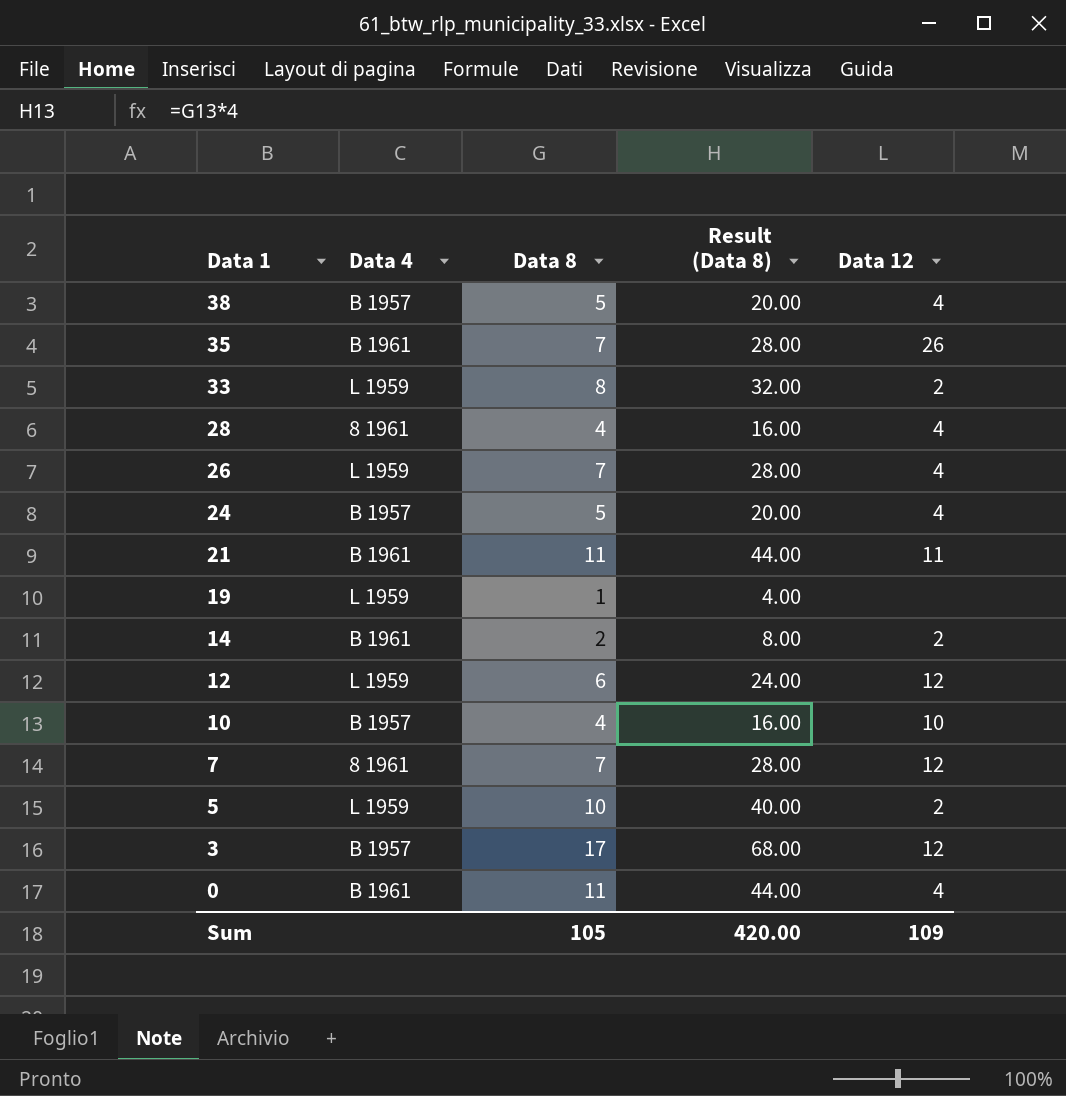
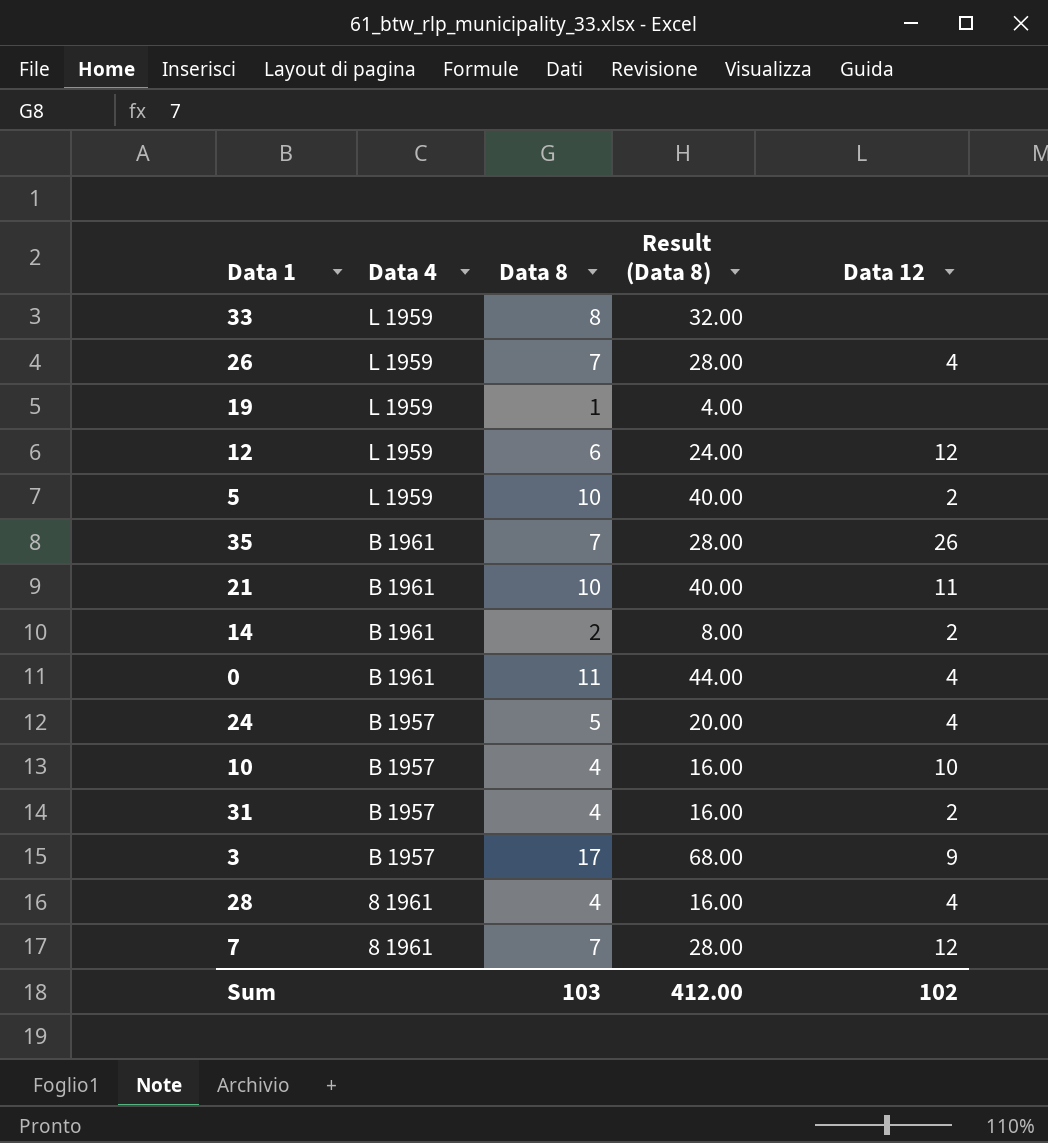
row order: Data 1 descending -> Data 4 descending
row 38: B 1957 | 5 | 20.00 | 4 -> none
33 | Data 12: 2 -> none
21 | Data 8: 11 -> 10
21 | Result (Data 8): 44.00 -> 40.00
row 31: none -> B 1957 | 4 | 16.00 | 2
3 | Data 12: 12 -> 9
Sum | Data 8: 105 -> 103
Sum | Result (Data 8): 420.00 -> 412.00
Sum | Data 12: 109 -> 102

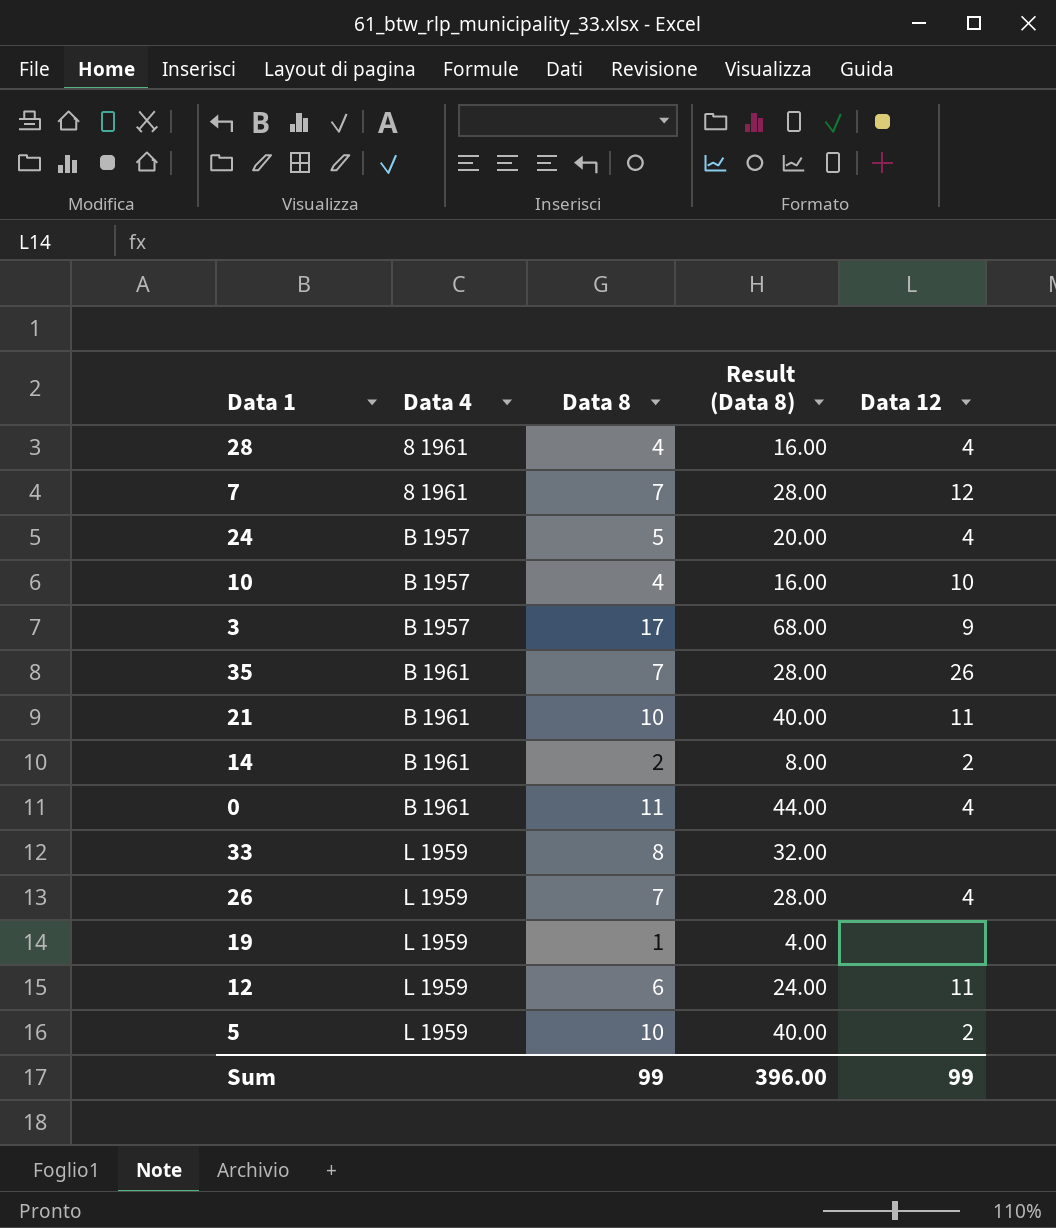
row order: Data 4 descending -> Data 4 ascending
row 31: B 1957 | 4 | 16.00 | 2 -> none
12 | Data 12: 12 -> 11
Sum | Data 8: 103 -> 99
Sum | Result (Data 8): 412.00 -> 396.00
Sum | Data 12: 102 -> 99

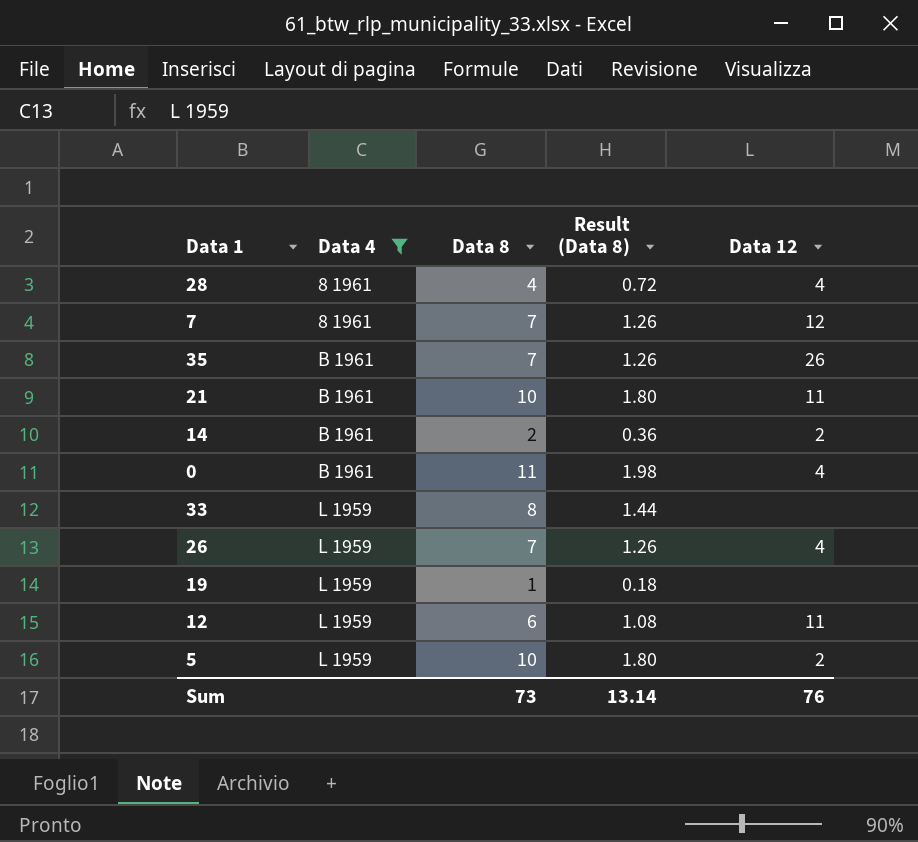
filter: none -> Data 4 != B 1957
column Result (Data 8) | formula: [Data 8] * 4 -> [Data 8] * 0.18
Sum | Data 8: 99 -> 73
Sum | Result (Data 8): 396.00 -> 13.14
Sum | Data 12: 99 -> 76

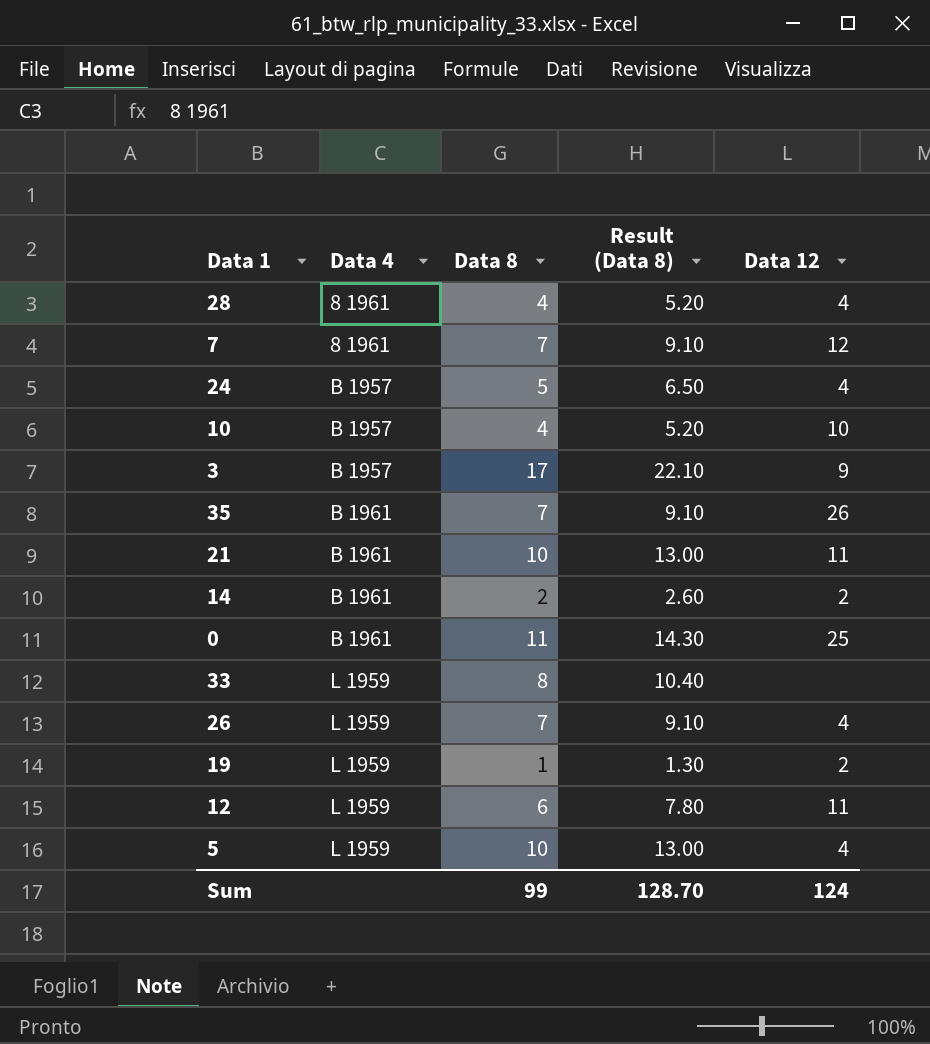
filter: Data 4 != B 1957 -> none
column Result (Data 8) | formula: [Data 8] * 0.18 -> [Data 8] * 1.3
0 | Data 12: 4 -> 25
19 | Data 12: none -> 2
5 | Data 12: 2 -> 4
Sum | Data 8: 73 -> 99
Sum | Result (Data 8): 13.14 -> 128.70
Sum | Data 12: 76 -> 124

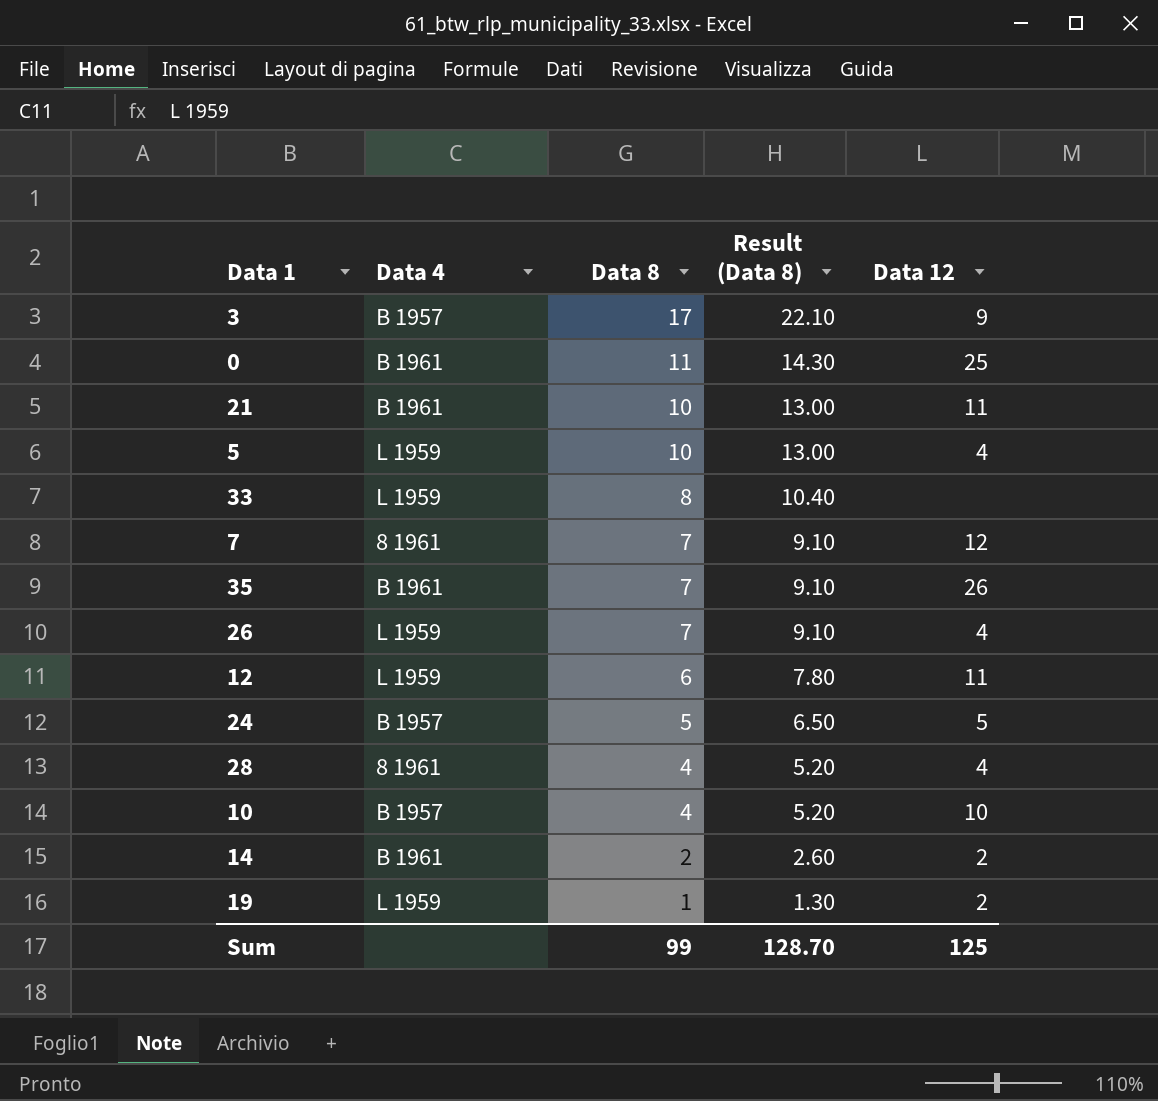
row order: Data 4 ascending -> Data 8 descending
24 | Data 12: 4 -> 5
Sum | Data 12: 124 -> 125

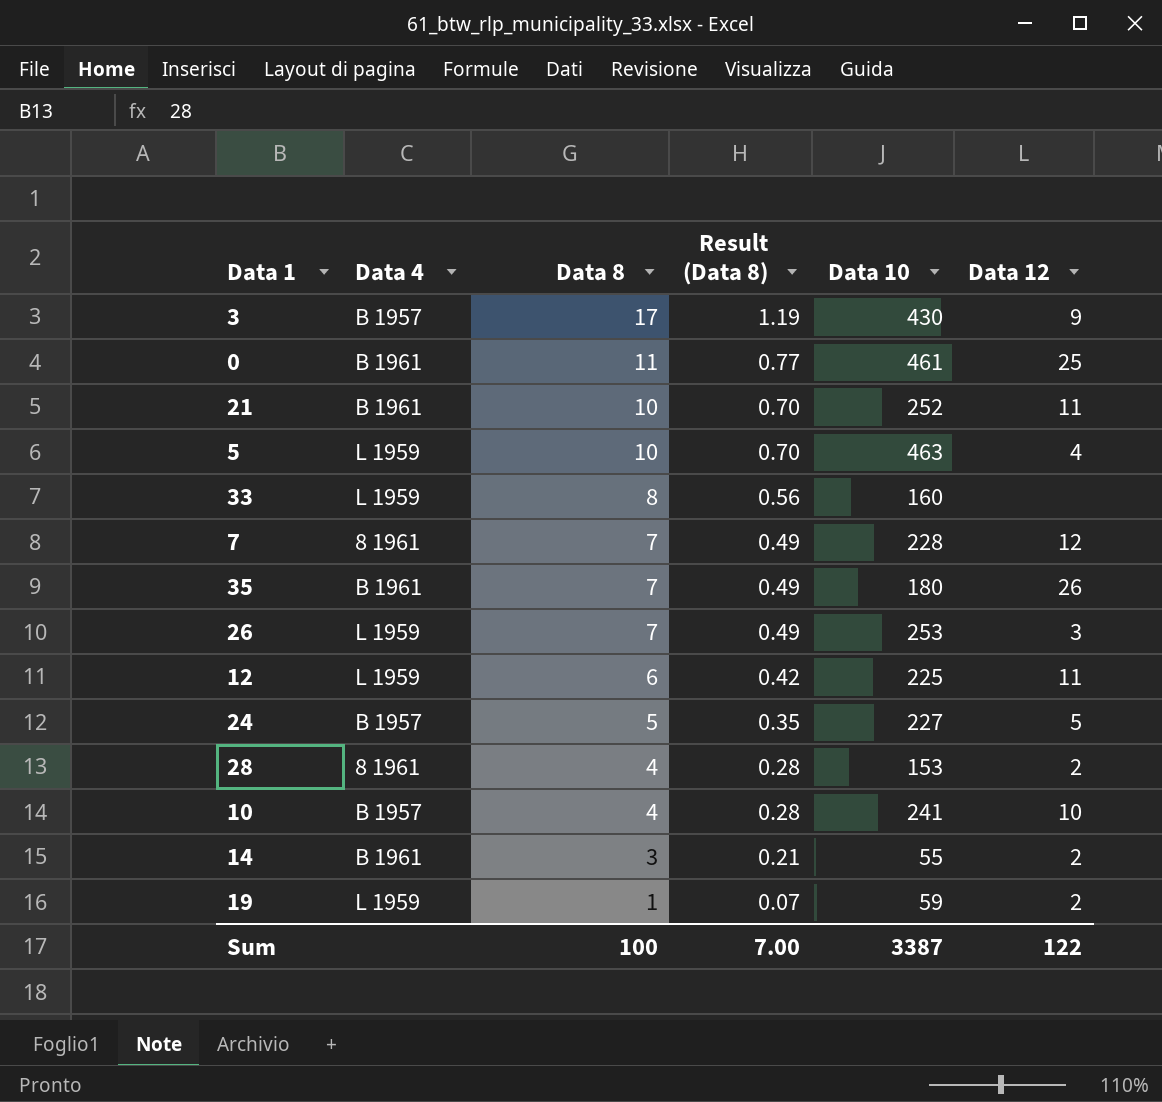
column Result (Data 8) | formula: [Data 8] * 1.3 -> [Data 8] * 0.07
column Data 10 | position: none -> 5
26 | Data 12: 4 -> 3
28 | Data 12: 4 -> 2
14 | Data 8: 2 -> 3
Sum | Data 8: 99 -> 100
Sum | Result (Data 8): 128.70 -> 7.00
Sum | Data 12: 125 -> 122

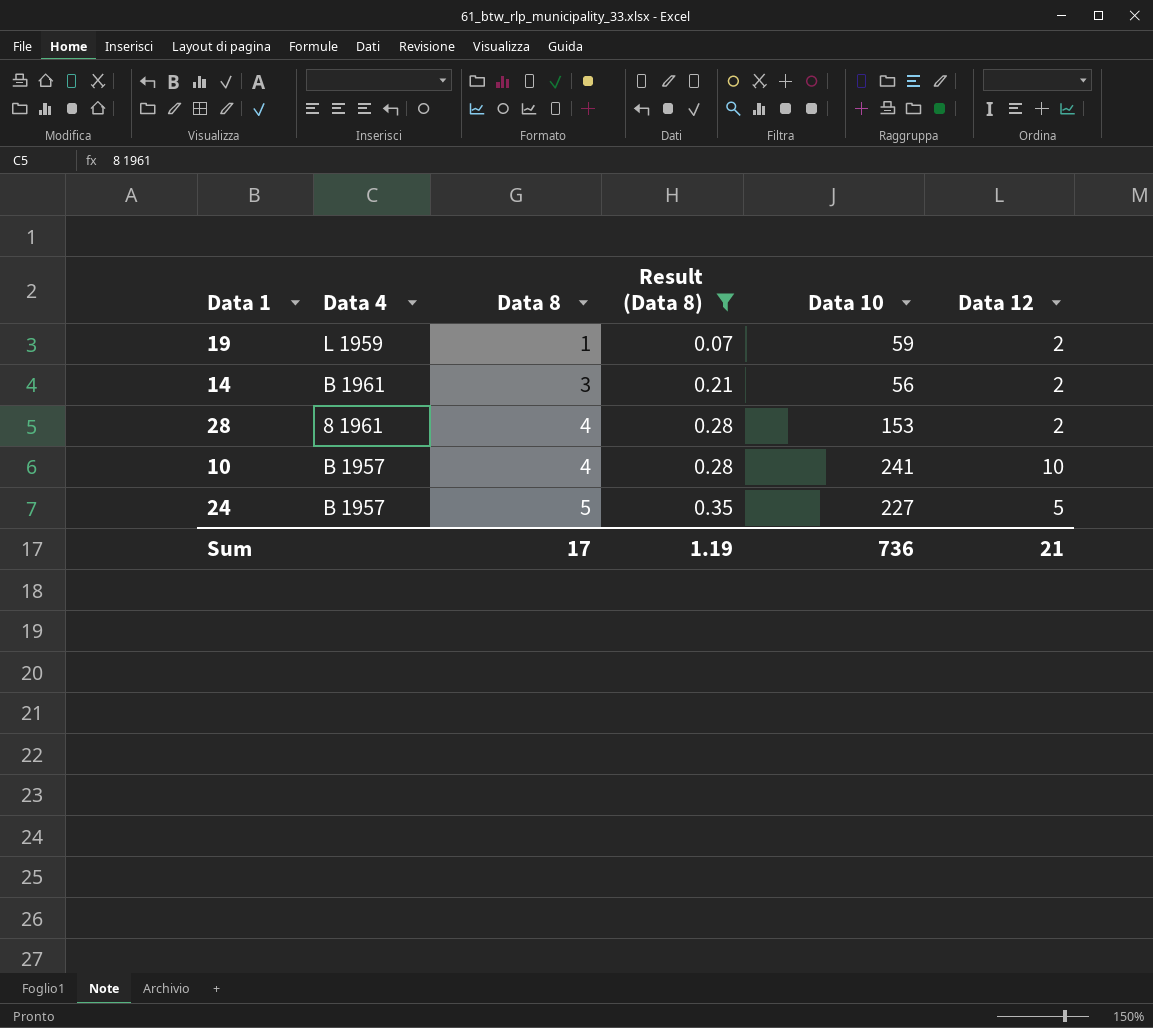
filter: none -> Result (Data 8) <= 0.35
row order: Data 8 descending -> Data 8 ascending
14 | Data 10: 55 -> 56
Sum | Data 8: 100 -> 17
Sum | Result (Data 8): 7.00 -> 1.19
Sum | Data 10: 3387 -> 736
Sum | Data 12: 122 -> 21

